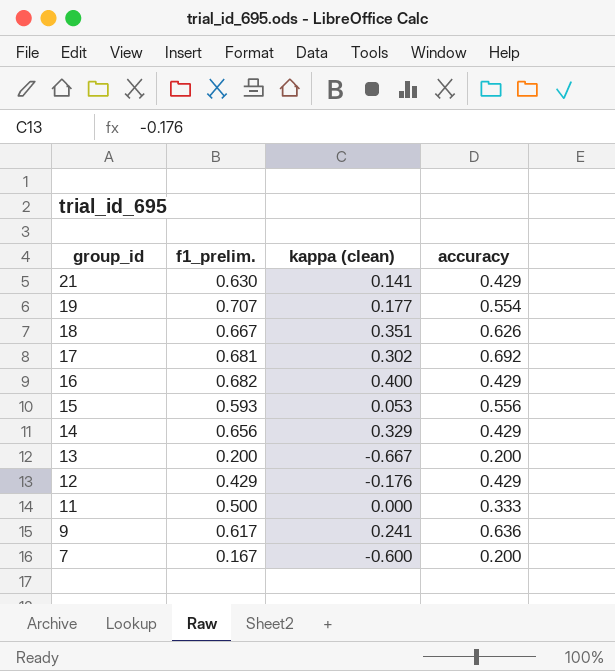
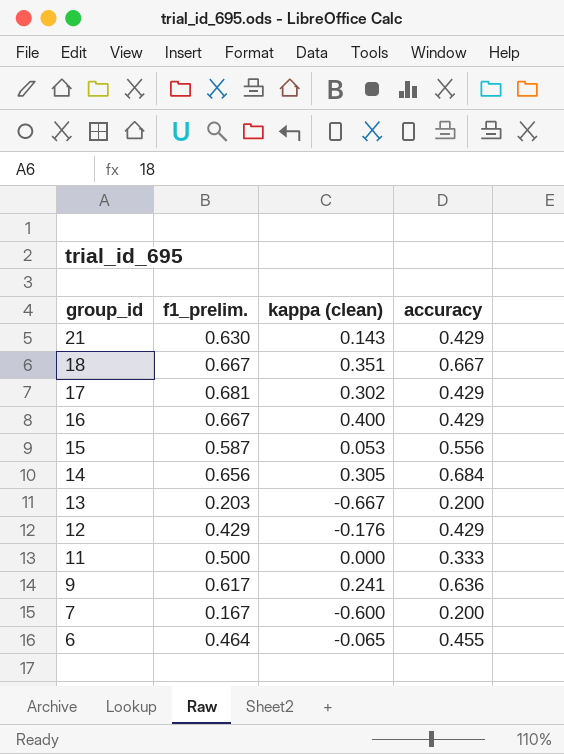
row 19: 0.707 | 0.177 | 0.554 -> none
21 | kappa (clean): 0.141 -> 0.143
18 | accuracy: 0.626 -> 0.667
17 | accuracy: 0.692 -> 0.429
16 | f1_prelim.: 0.682 -> 0.667
15 | f1_prelim.: 0.593 -> 0.587
14 | kappa (clean): 0.329 -> 0.305
14 | accuracy: 0.429 -> 0.684
13 | f1_prelim.: 0.200 -> 0.203
row 6: none -> 0.464 | -0.065 | 0.455

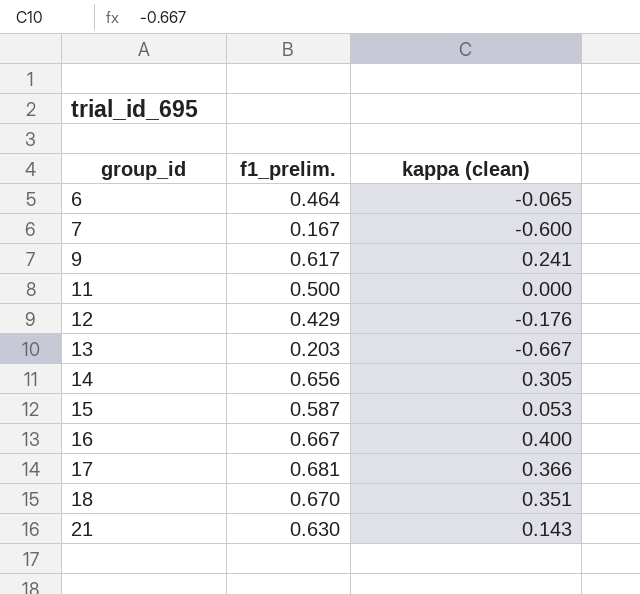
row order: group_id descending -> group_id ascending
column accuracy | position: 4 -> none
17 | kappa (clean): 0.302 -> 0.366
18 | f1_prelim.: 0.667 -> 0.670

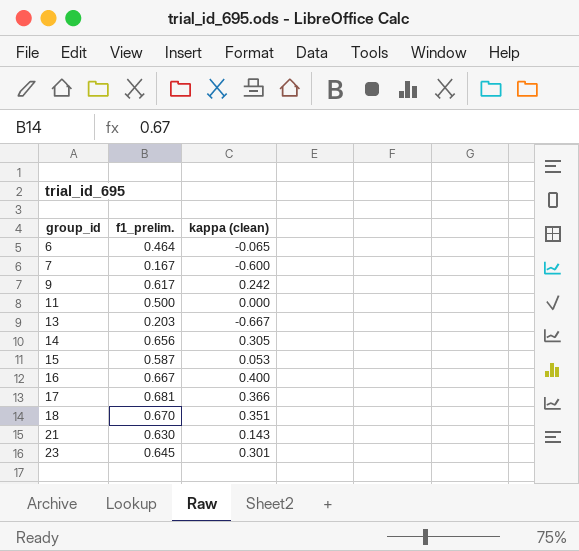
row 12: 0.429 | -0.176 -> none
9 | kappa (clean): 0.241 -> 0.242
row 23: none -> 0.645 | 0.301

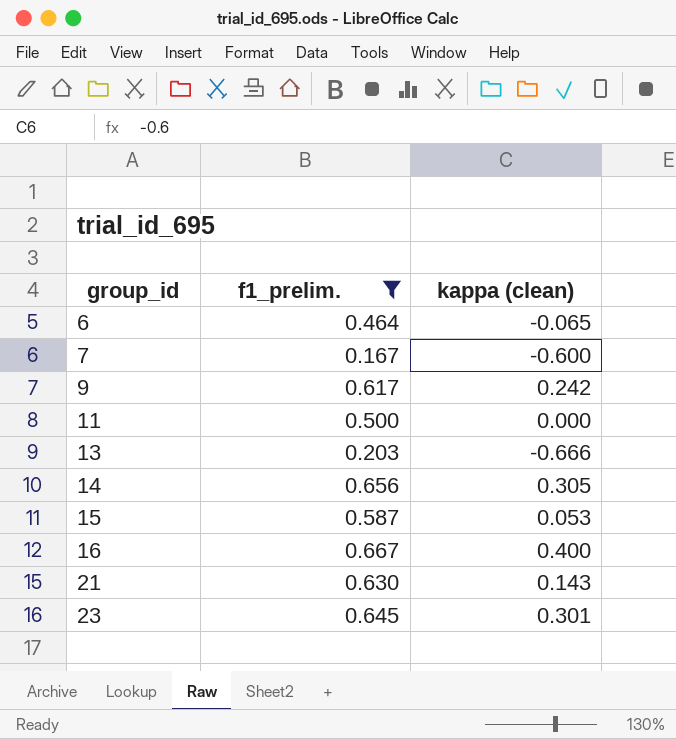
filter: none -> f1_prelim. <= 0.667
13 | kappa (clean): -0.667 -> -0.666

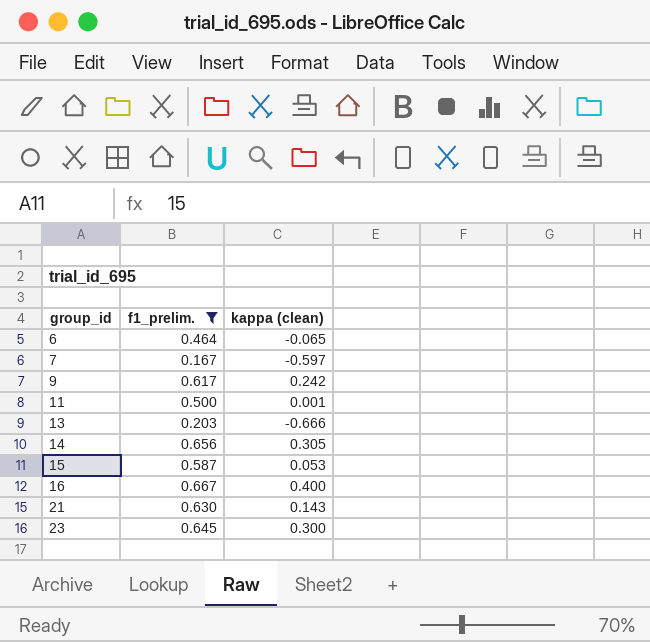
7 | kappa (clean): -0.600 -> -0.597
11 | kappa (clean): 0.000 -> 0.001
23 | kappa (clean): 0.301 -> 0.300

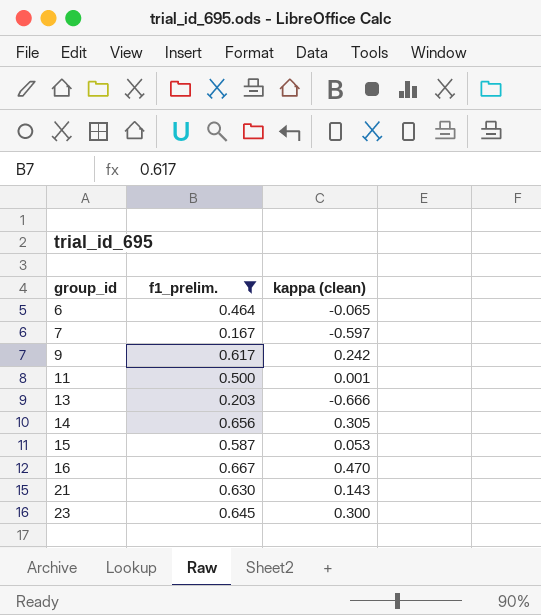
16 | kappa (clean): 0.400 -> 0.470

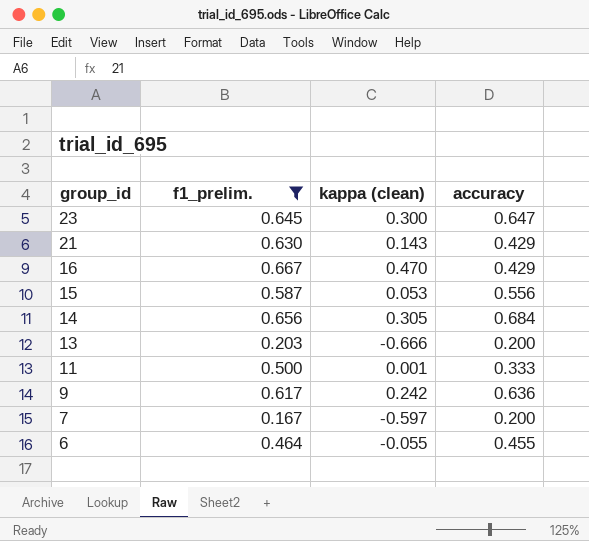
row order: group_id ascending -> group_id descending
column accuracy | position: none -> 4
6 | kappa (clean): -0.065 -> -0.055

